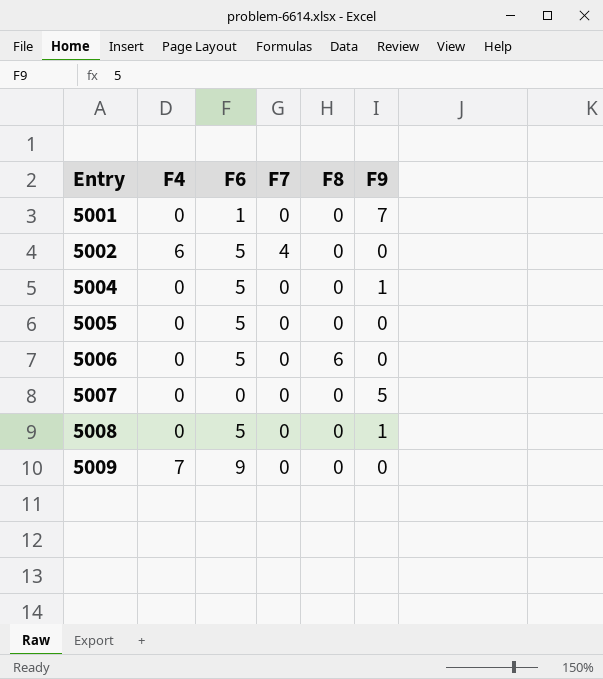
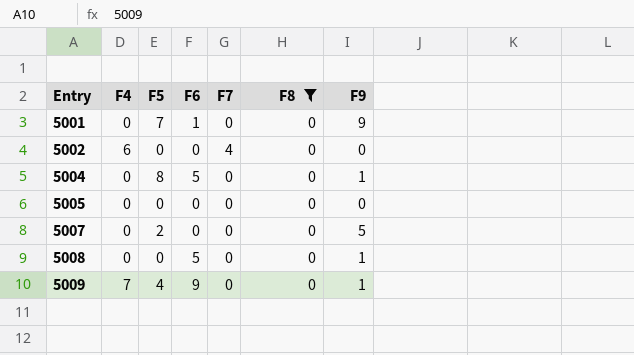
filter: none -> F8 = 0
column F5 | position: none -> 3
5001 | F9: 7 -> 9
5002 | F6: 5 -> 0
5005 | F6: 5 -> 0
5009 | F9: 0 -> 1

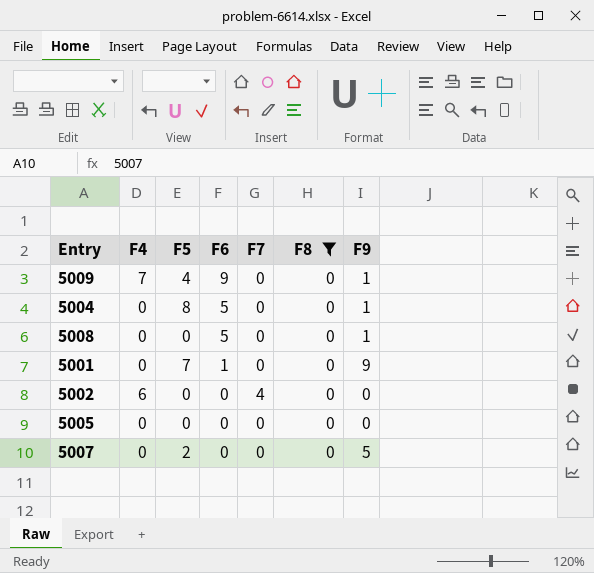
row order: Entry ascending -> F6 descending

